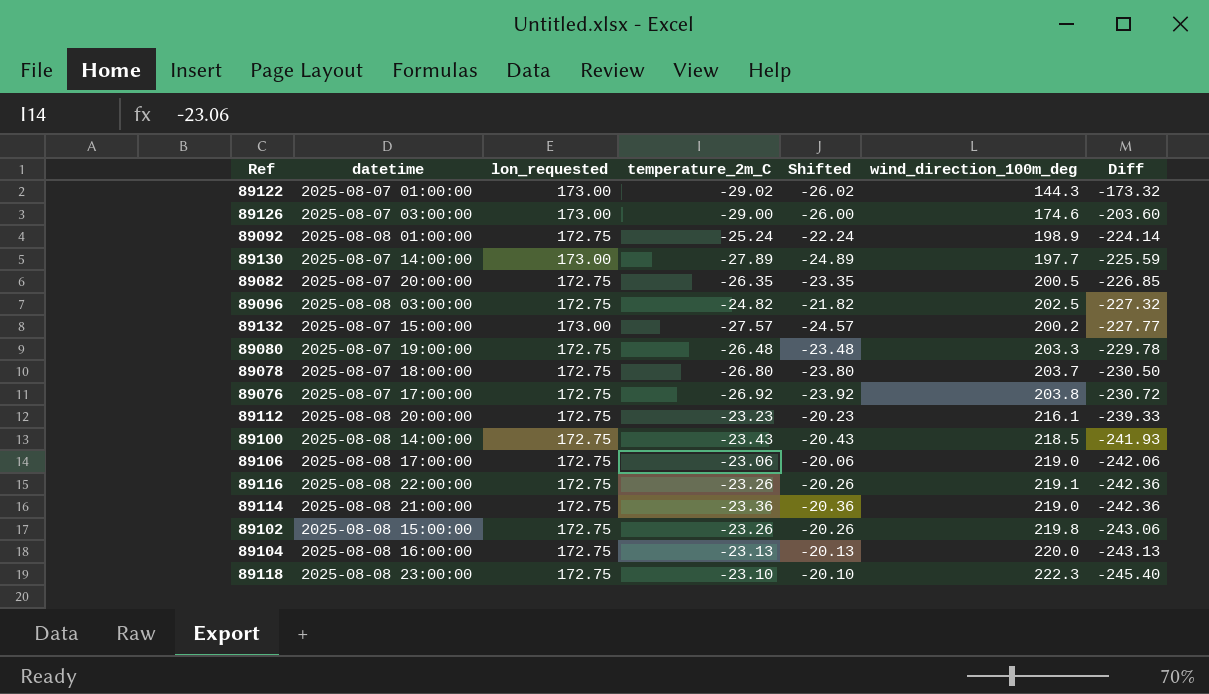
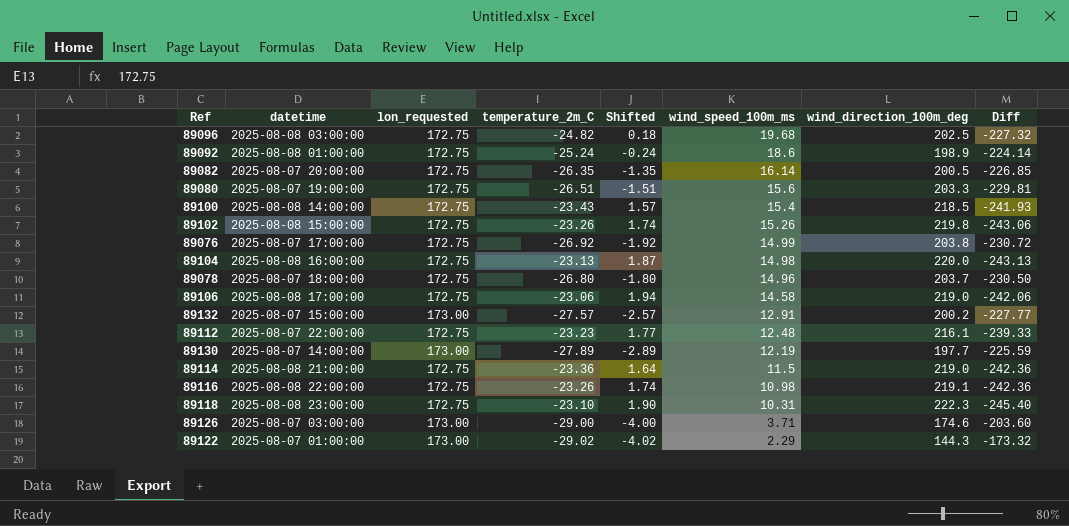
row order: Diff descending -> wind_speed_100m_ms descending
column Shifted | formula: [temperature_2m_C] + 3 -> [temperature_2m_C] + 25
column wind_speed_100m_ms | position: none -> 6
89080 | temperature_2m_C: -26.48 -> -26.51
89080 | Diff: -229.78 -> -229.81
89112 | datetime: 2025-08-08 20:00:00 -> 2025-08-07 22:00:00

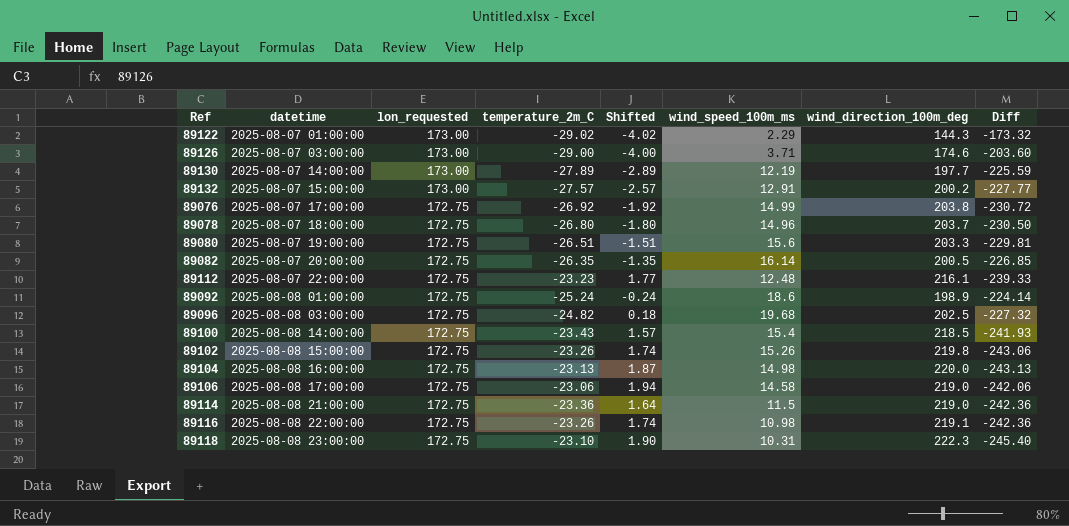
row order: wind_speed_100m_ms descending -> datetime ascending

